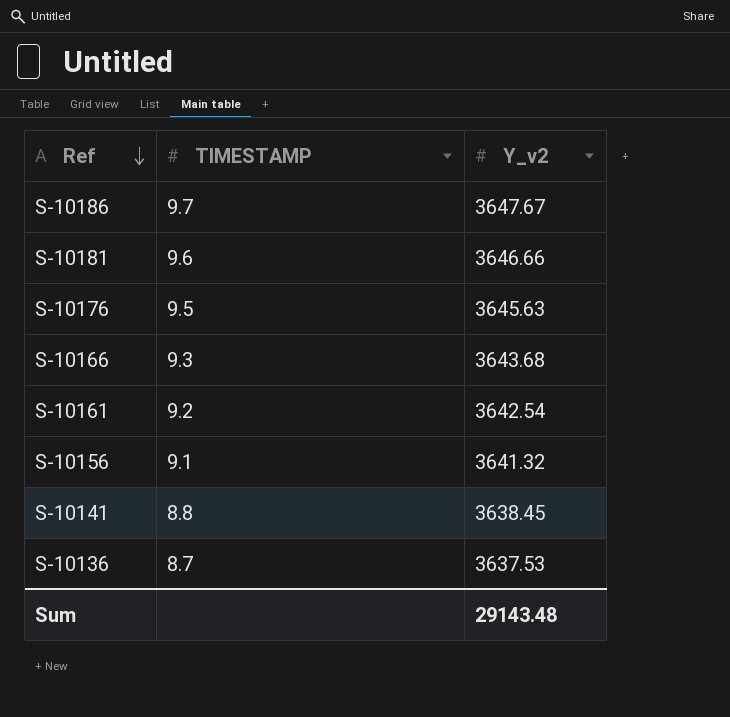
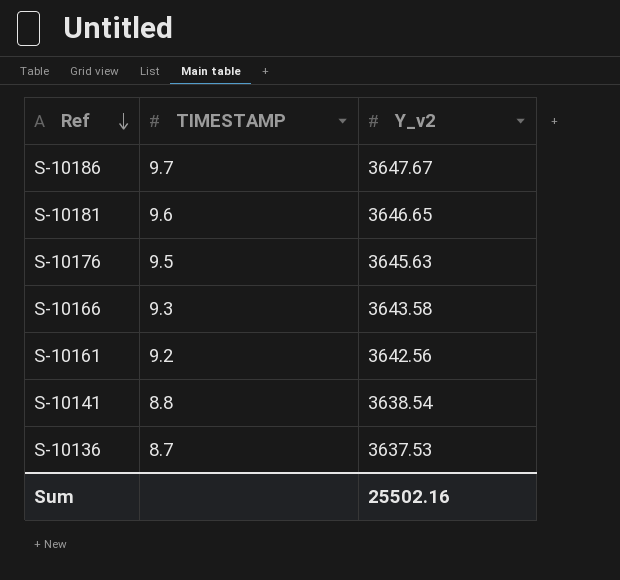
row S-10156: 9.1 | 3641.32 -> none
S-10181 | Y_v2: 3646.66 -> 3646.65
S-10166 | Y_v2: 3643.68 -> 3643.58
S-10161 | Y_v2: 3642.54 -> 3642.56
S-10141 | Y_v2: 3638.45 -> 3638.54
Sum | Y_v2: 29143.48 -> 25502.16

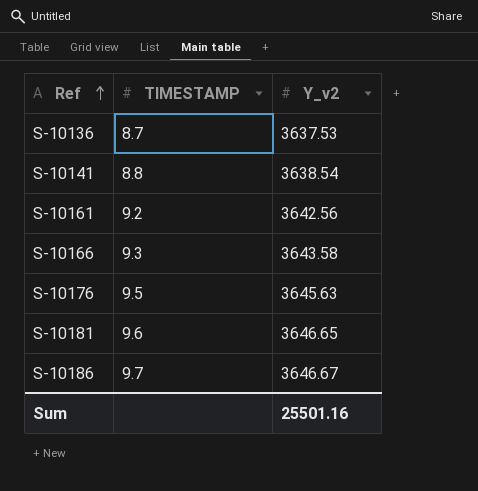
row order: Ref descending -> Ref ascending
S-10186 | Y_v2: 3647.67 -> 3646.67
Sum | Y_v2: 25502.16 -> 25501.16

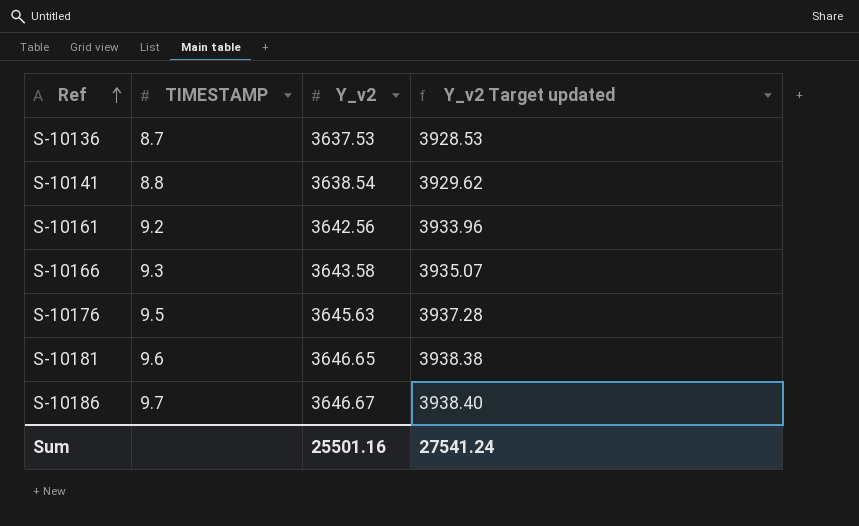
column Y_v2 Target updated | formula: none -> [Y_v2] * 1.08

